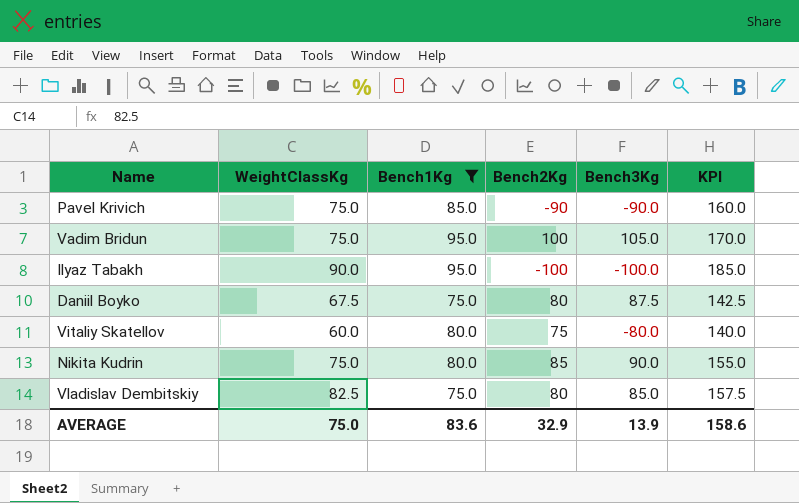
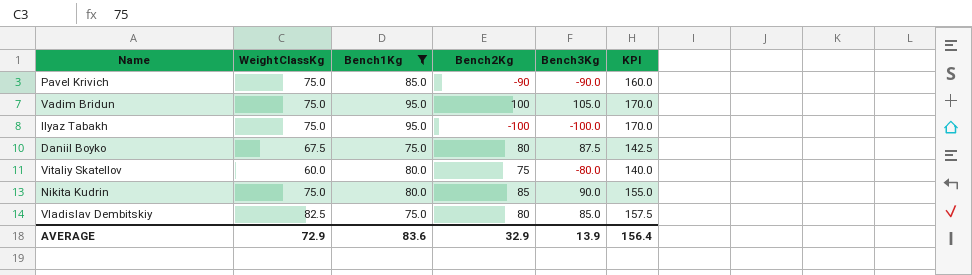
Ilyaz Tabakh | WeightClassKg: 90.0 -> 75.0
Ilyaz Tabakh | KPI: 185.0 -> 170.0
AVERAGE | WeightClassKg: 75.0 -> 72.9
AVERAGE | KPI: 158.6 -> 156.4

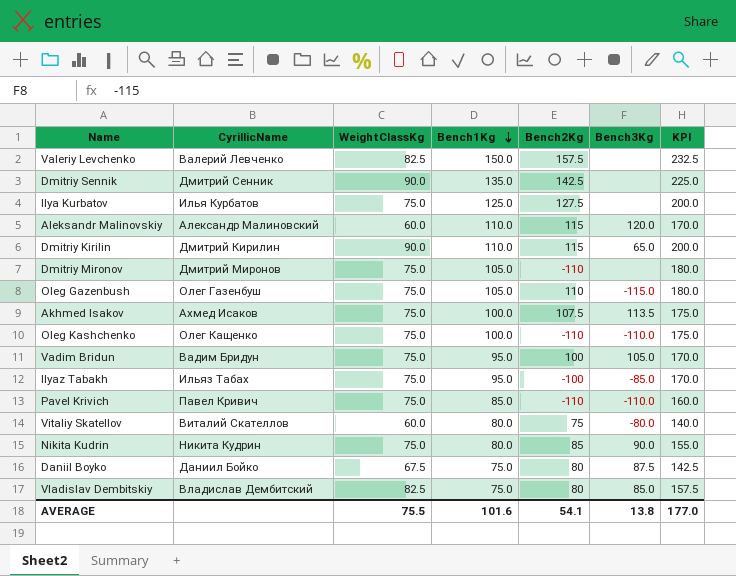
filter: Bench1Kg <= 95.0 -> none
row order: none -> Bench1Kg descending
column CyrillicName | position: none -> 2
Ilyaz Tabakh | Bench3Kg: -100.0 -> -85.0
Pavel Krivich | Bench2Kg: -90 -> -110
Pavel Krivich | Bench3Kg: -90.0 -> -110.0
AVERAGE | WeightClassKg: 72.9 -> 75.5
AVERAGE | Bench1Kg: 83.6 -> 101.6
AVERAGE | Bench2Kg: 32.9 -> 54.1
AVERAGE | Bench3Kg: 13.9 -> 13.8
AVERAGE | KPI: 156.4 -> 177.0

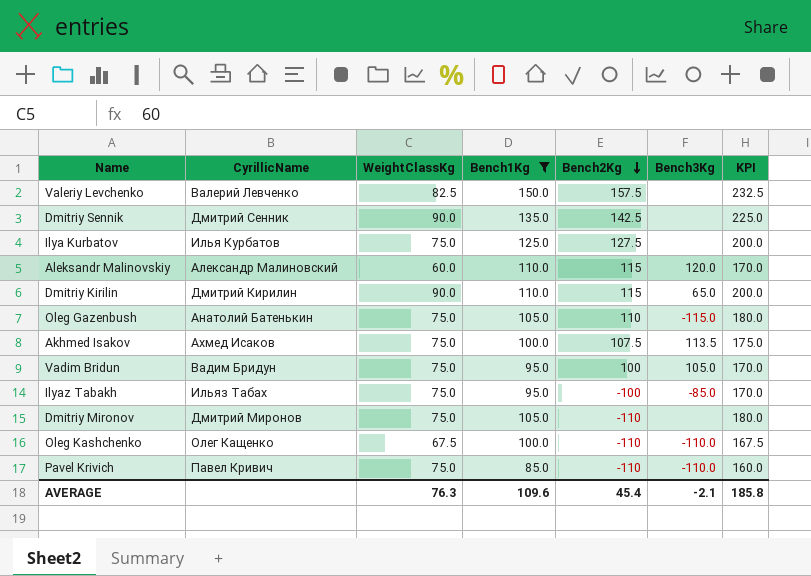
filter: none -> Bench1Kg >= 85.0
row order: Bench1Kg descending -> Bench2Kg descending
Oleg Gazenbush | CyrillicName: Олег Газенбуш -> Анатолий Батенькин
Oleg Kashchenko | WeightClassKg: 75.0 -> 67.5
Oleg Kashchenko | KPI: 175.0 -> 167.5
AVERAGE | WeightClassKg: 75.5 -> 76.3
AVERAGE | Bench1Kg: 101.6 -> 109.6
AVERAGE | Bench2Kg: 54.1 -> 45.4
AVERAGE | Bench3Kg: 13.8 -> -2.1
AVERAGE | KPI: 177.0 -> 185.8

